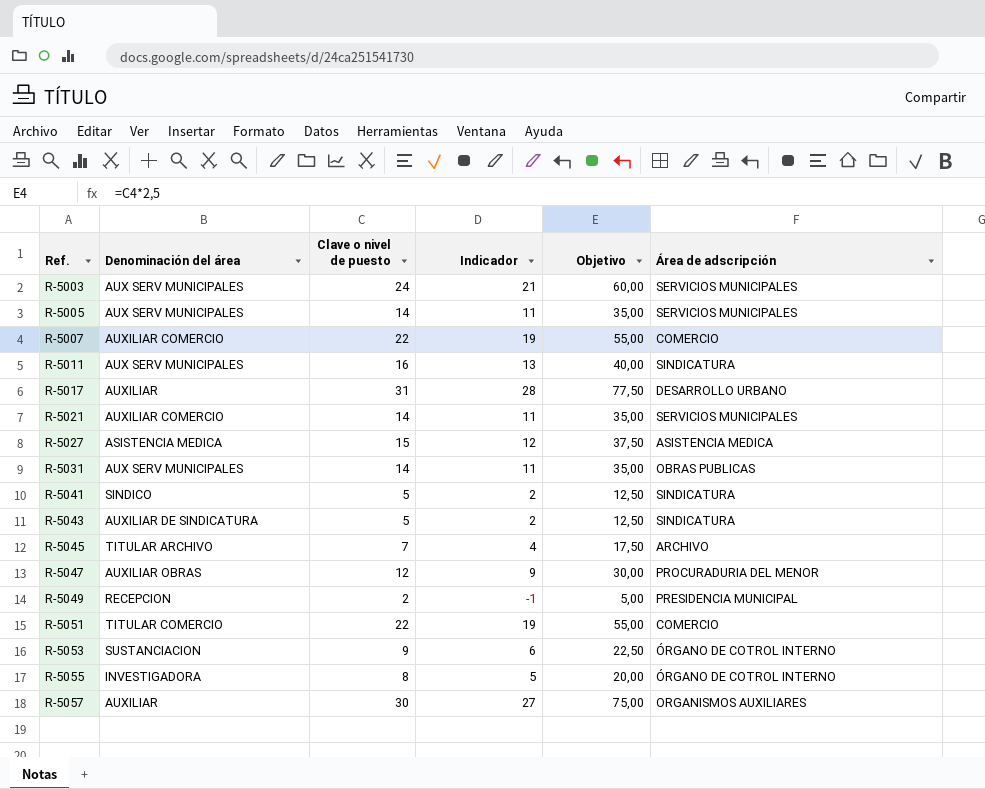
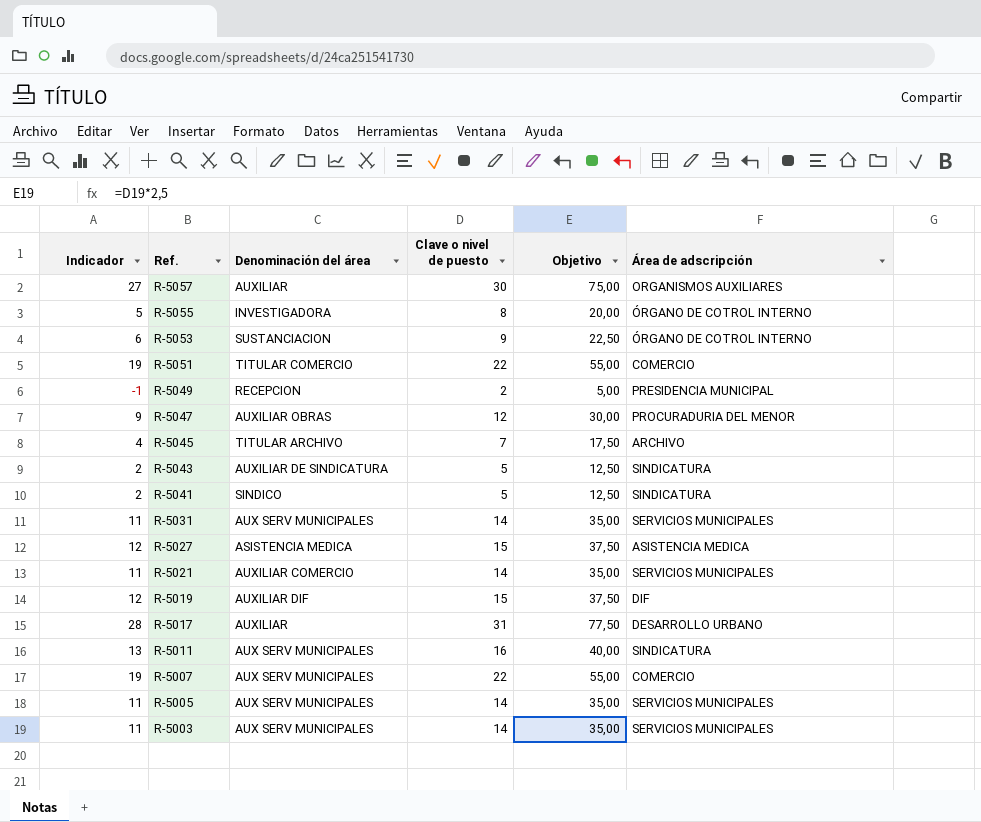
row order: Ref. ascending -> Ref. descending
column Indicador | position: 4 -> 1
R-5031 | Área de adscripción: OBRAS PUBLICAS -> SERVICIOS MUNICIPALES
row R-5019: none -> 12 | AUXILIAR DIF | 15 | 37,50 | DIF
R-5007 | Denominación del área: AUXILIAR COMERCIO -> AUX SERV MUNICIPALES
R-5003 | Indicador: 21 -> 11
R-5003 | Clave o nivel de puesto: 24 -> 14
R-5003 | Objetivo: 60,00 -> 35,00

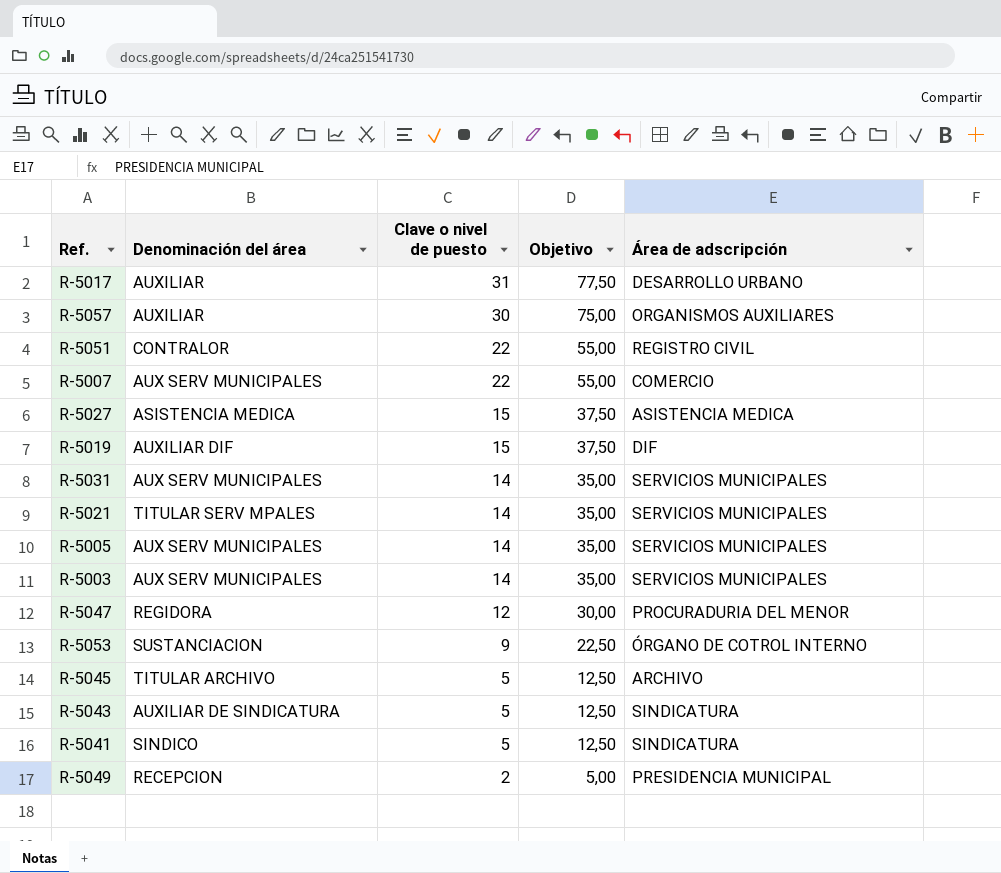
row order: Ref. descending -> Clave o nivel de puesto descending
column Indicador | formula: [Clave o nivel de puesto] - 3 -> none
row R-5055: 5 | INVESTIGADORA | 8 | 20,00 | ÓRGANO DE COTROL INTERNO -> none
row R-5011: 13 | AUX SERV MUNICIPALES | 16 | 40,00 | SINDICATURA -> none
R-5051 | Denominación del área: TITULAR COMERCIO -> CONTRALOR
R-5051 | Área de adscripción: COMERCIO -> REGISTRO CIVIL
R-5021 | Denominación del área: AUXILIAR COMERCIO -> TITULAR SERV MPALES
R-5047 | Denominación del área: AUXILIAR OBRAS -> REGIDORA
R-5045 | Clave o nivel de puesto: 7 -> 5
R-5045 | Objetivo: 17,50 -> 12,50

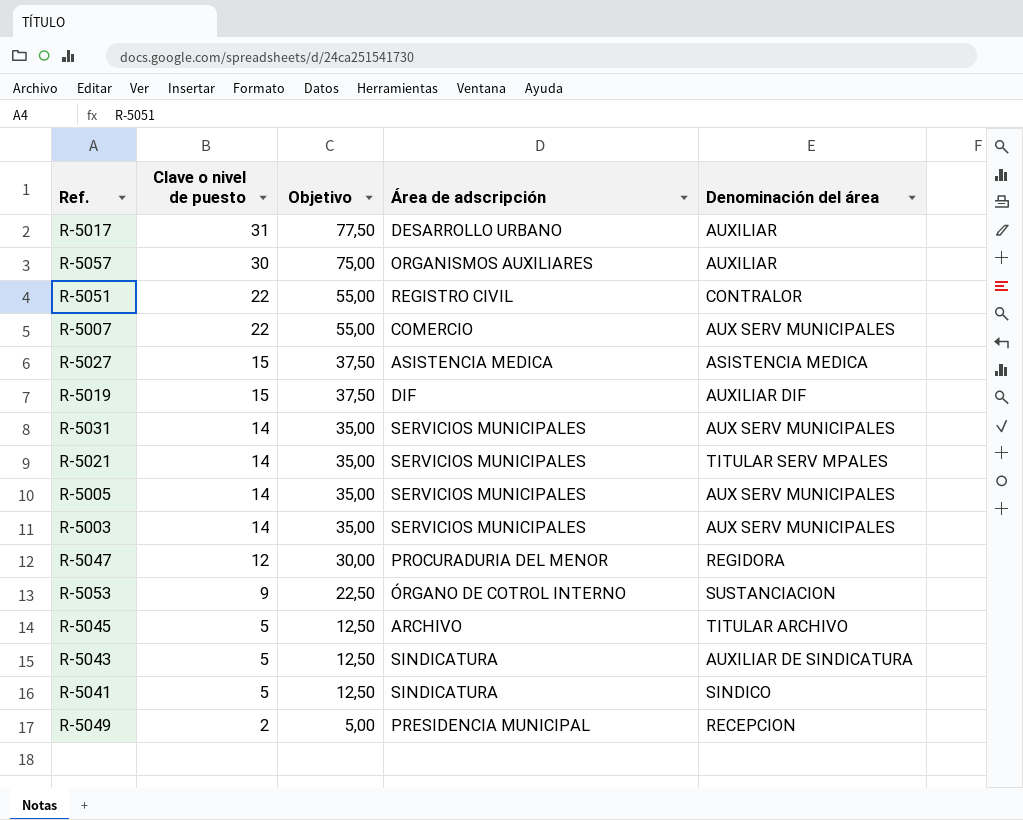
column Denominación del área | position: 2 -> 5

